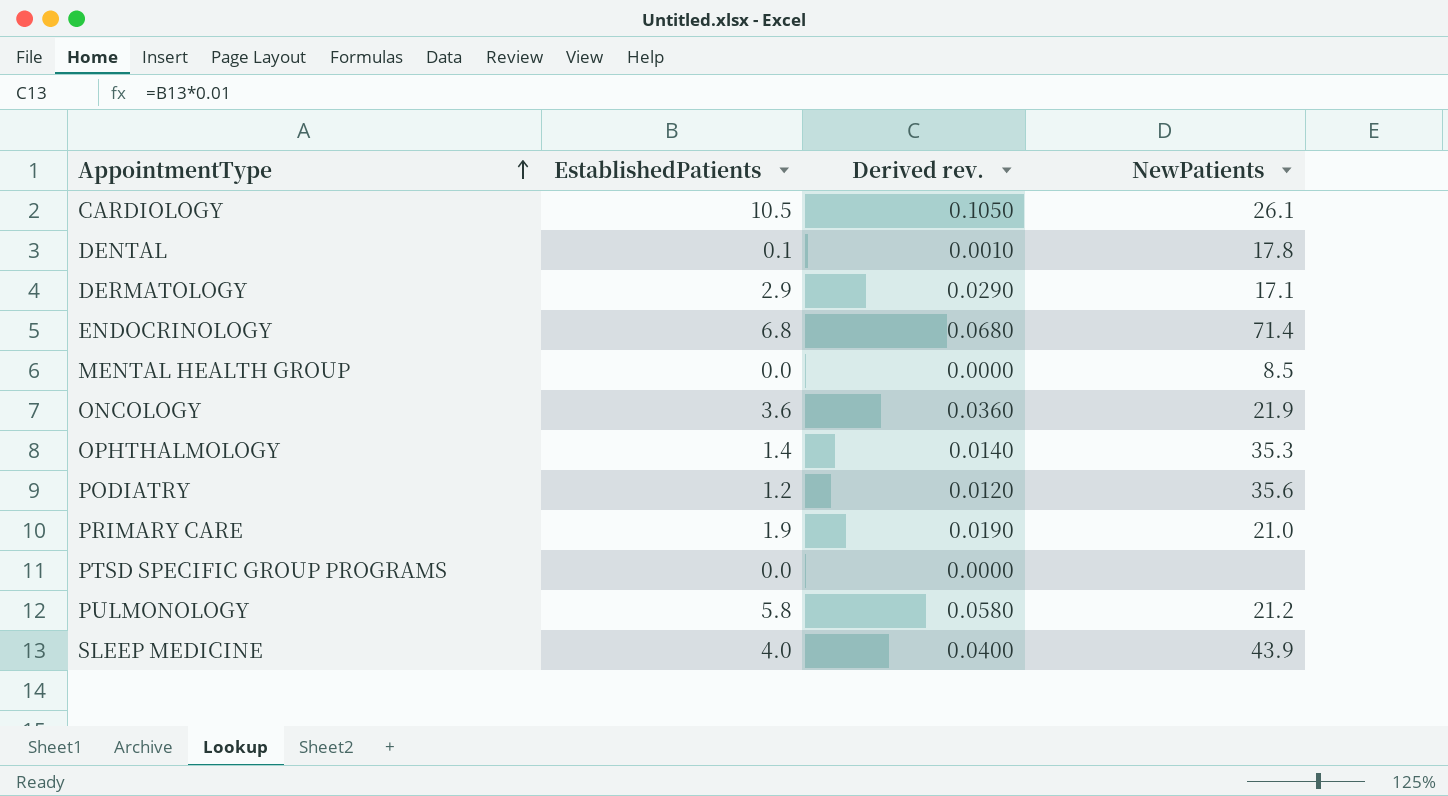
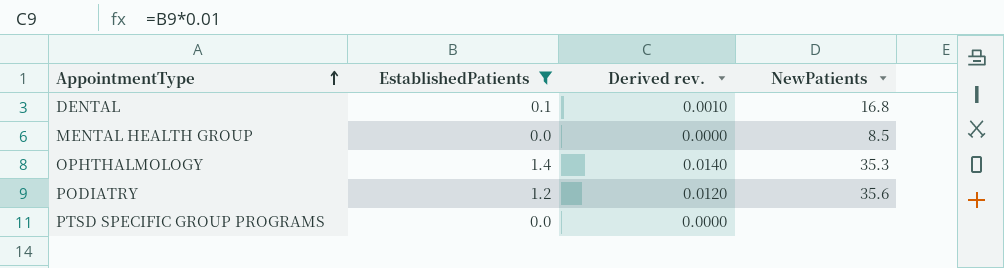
filter: none -> EstablishedPatients <= 1.4
DENTAL | NewPatients: 17.8 -> 16.8

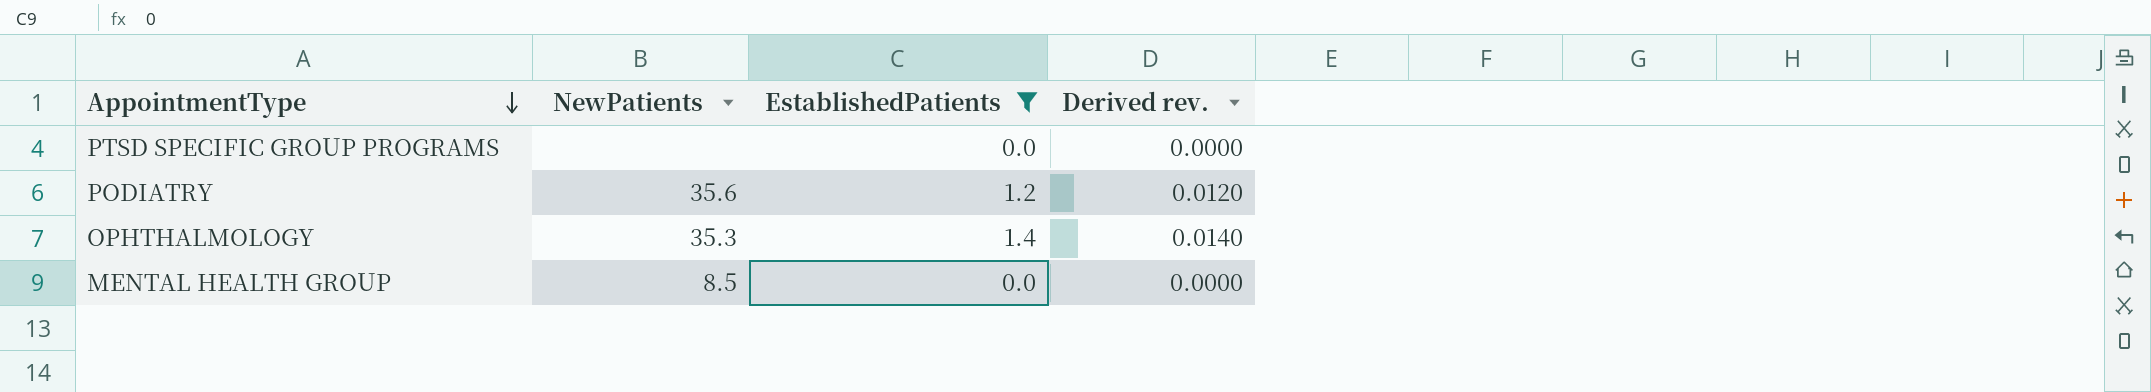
row order: AppointmentType ascending -> AppointmentType descending
column NewPatients | position: 4 -> 2
row DENTAL: 0.1 | 0.0010 | 16.8 -> none

